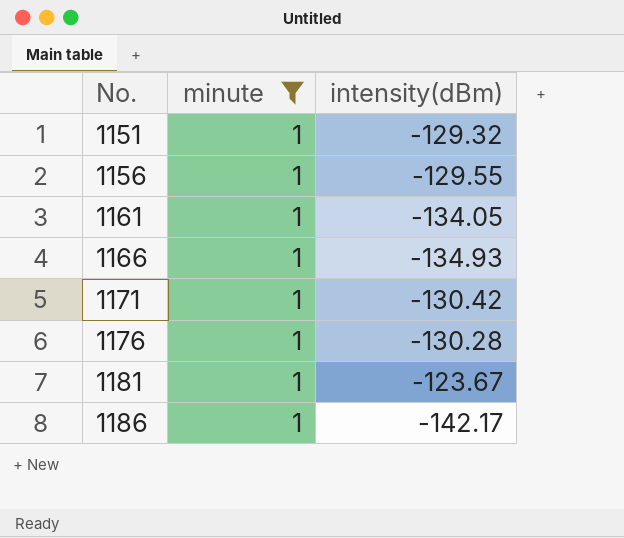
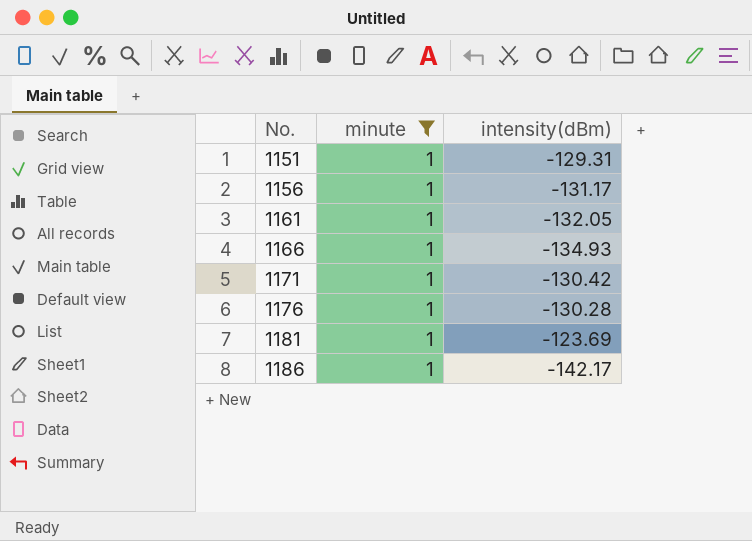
1151 | intensity(dBm): -129.32 -> -129.31
1156 | intensity(dBm): -129.55 -> -131.17
1161 | intensity(dBm): -134.05 -> -132.05
1181 | intensity(dBm): -123.67 -> -123.69

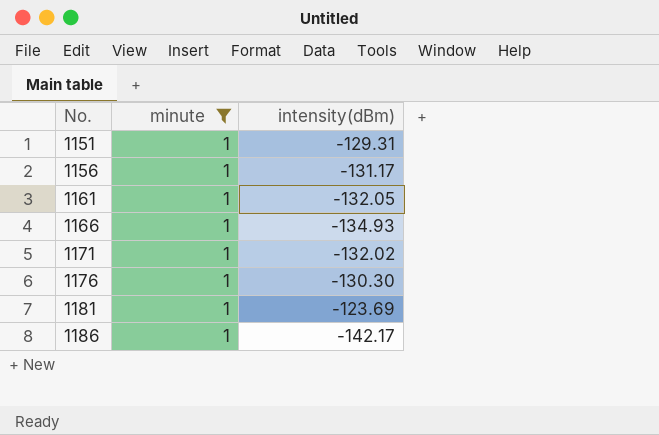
1171 | intensity(dBm): -130.42 -> -132.02
1176 | intensity(dBm): -130.28 -> -130.30

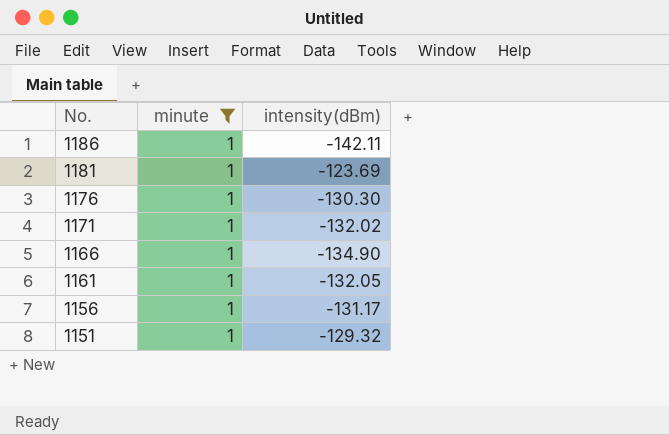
row order: No. ascending -> No. descending
1186 | intensity(dBm): -142.17 -> -142.11
1166 | intensity(dBm): -134.93 -> -134.90
1151 | intensity(dBm): -129.31 -> -129.32

